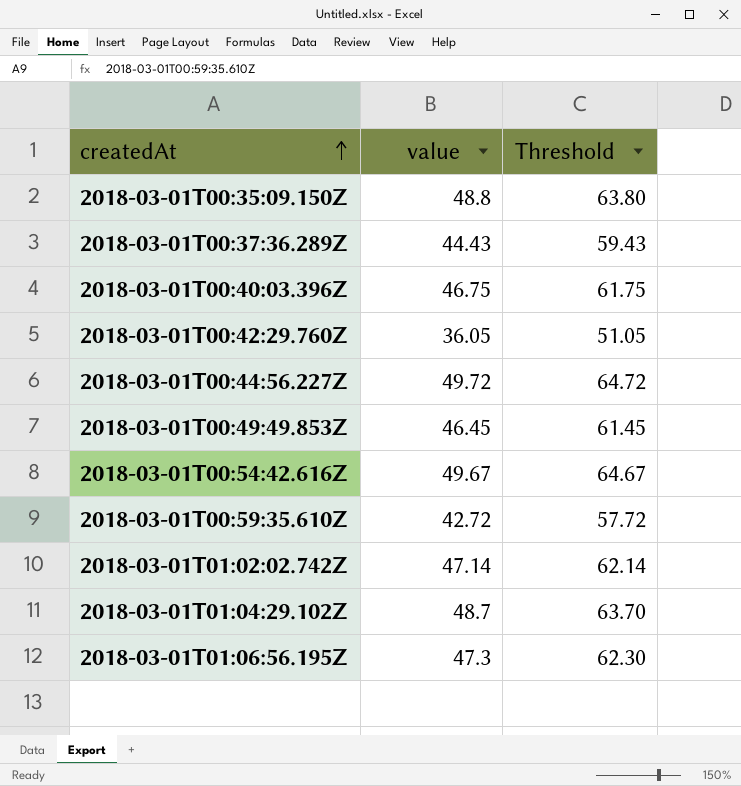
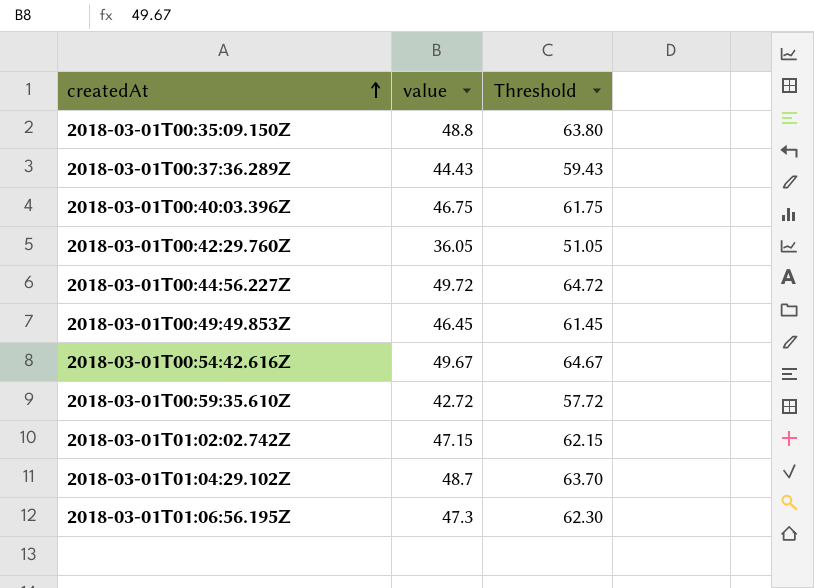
2018-03-01T01:02:02.742Z | value: 47.14 -> 47.15
2018-03-01T01:02:02.742Z | Threshold: 62.14 -> 62.15

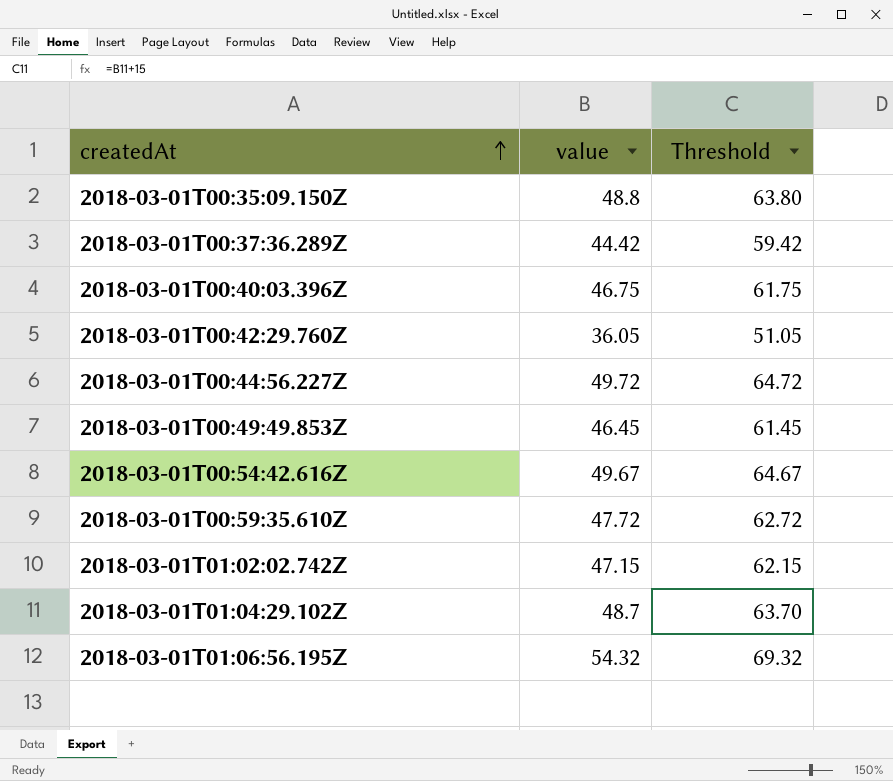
2018-03-01T00:37:36.289Z | value: 44.43 -> 44.42
2018-03-01T00:37:36.289Z | Threshold: 59.43 -> 59.42
2018-03-01T00:59:35.610Z | value: 42.72 -> 47.72
2018-03-01T00:59:35.610Z | Threshold: 57.72 -> 62.72
2018-03-01T01:06:56.195Z | value: 47.3 -> 54.32
2018-03-01T01:06:56.195Z | Threshold: 62.30 -> 69.32

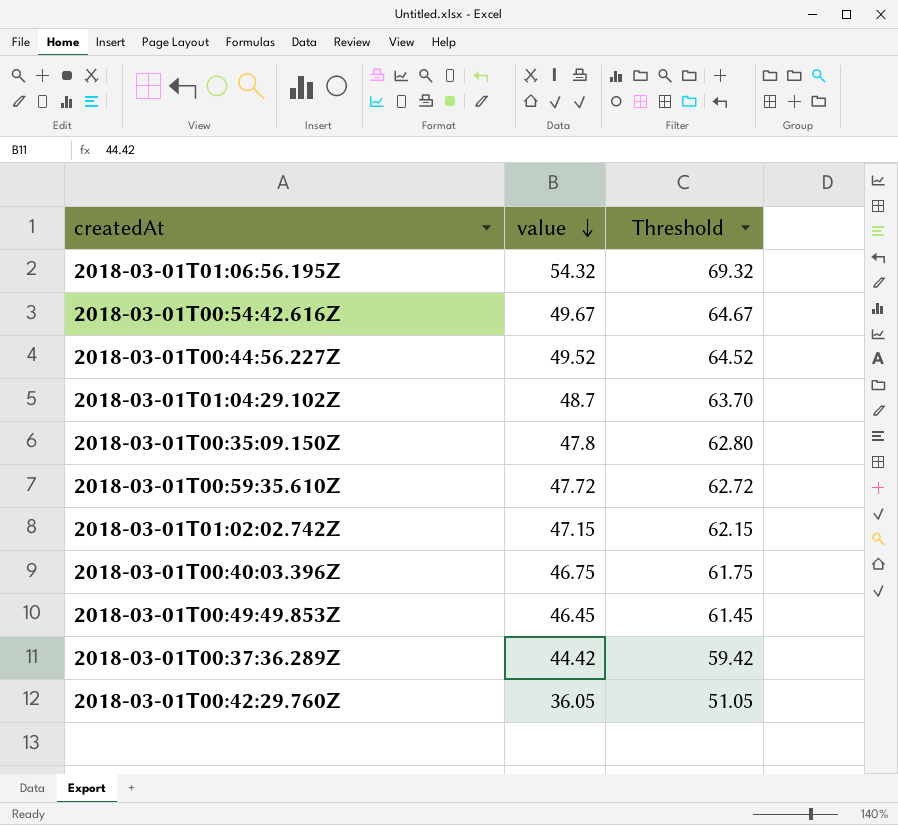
row order: createdAt ascending -> value descending
2018-03-01T00:44:56.227Z | value: 49.72 -> 49.52
2018-03-01T00:44:56.227Z | Threshold: 64.72 -> 64.52
2018-03-01T00:35:09.150Z | value: 48.8 -> 47.8
2018-03-01T00:35:09.150Z | Threshold: 63.80 -> 62.80

